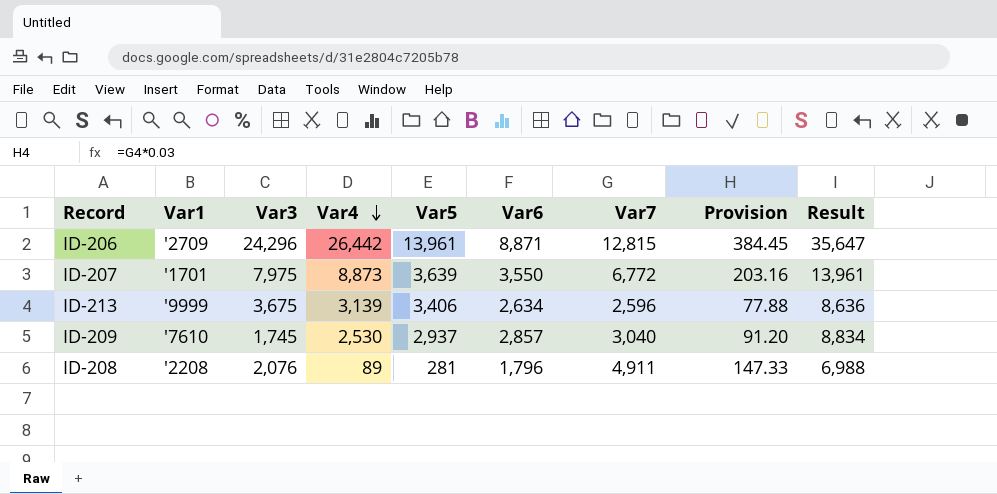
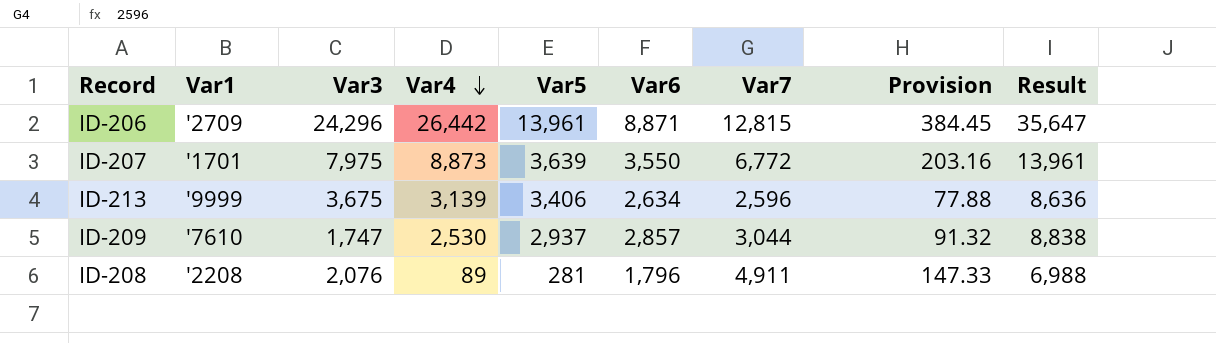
ID-209 | Var3: 1,745 -> 1,747
ID-209 | Var7: 3,040 -> 3,044
ID-209 | Provision: 91.20 -> 91.32
ID-209 | Result: 8,834 -> 8,838

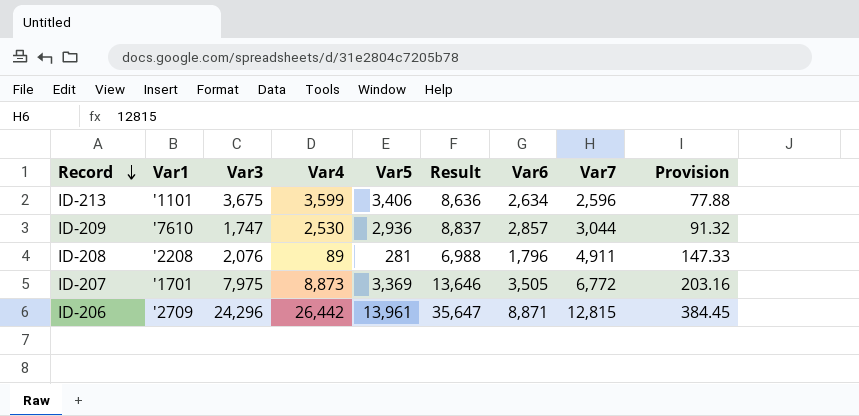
row order: Var4 descending -> Record descending
column Result | position: 9 -> 6
ID-213 | Var1: '9999 -> '1101
ID-213 | Var4: 3,139 -> 3,599
ID-209 | Var5: 2,937 -> 2,936
ID-209 | Result: 8,838 -> 8,837
ID-207 | Var5: 3,639 -> 3,369
ID-207 | Result: 13,961 -> 13,646
ID-207 | Var6: 3,550 -> 3,505

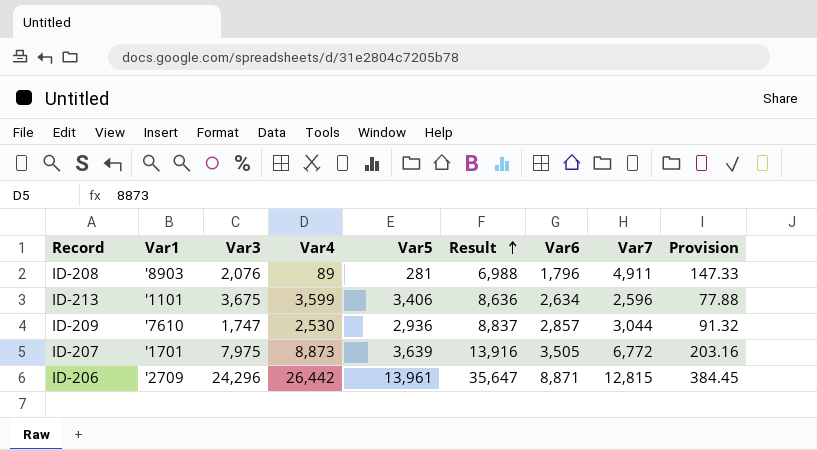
row order: Record descending -> Result ascending
ID-208 | Var1: '2208 -> '8903
ID-207 | Var5: 3,369 -> 3,639
ID-207 | Result: 13,646 -> 13,916

